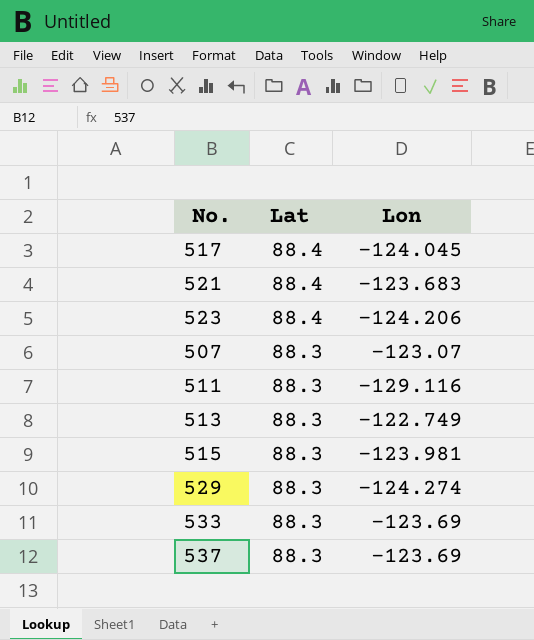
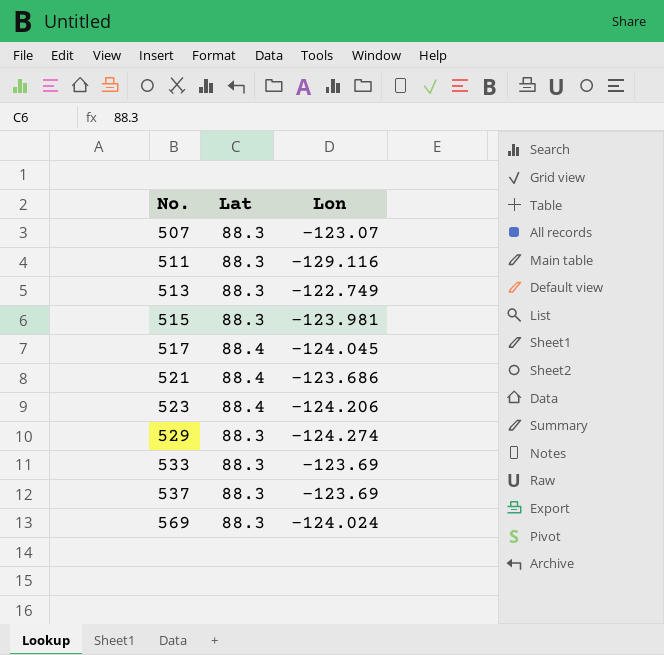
row order: Lat descending -> No. ascending
521 | Lon: -123.683 -> -123.686
row 569: none -> 88.3 | -124.024

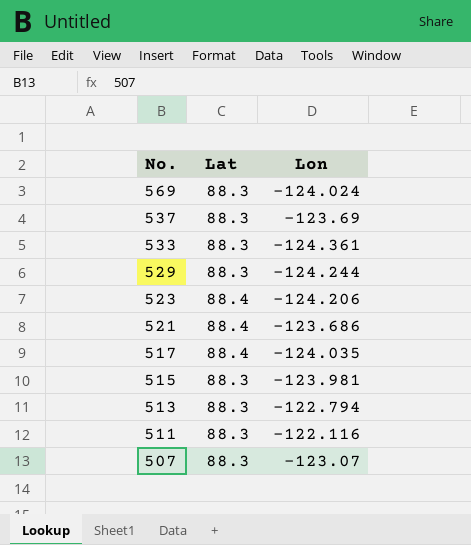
row order: No. ascending -> No. descending
533 | Lon: -123.69 -> -124.361
529 | Lon: -124.274 -> -124.244
517 | Lon: -124.045 -> -124.035
513 | Lon: -122.749 -> -122.794
511 | Lon: -129.116 -> -122.116

